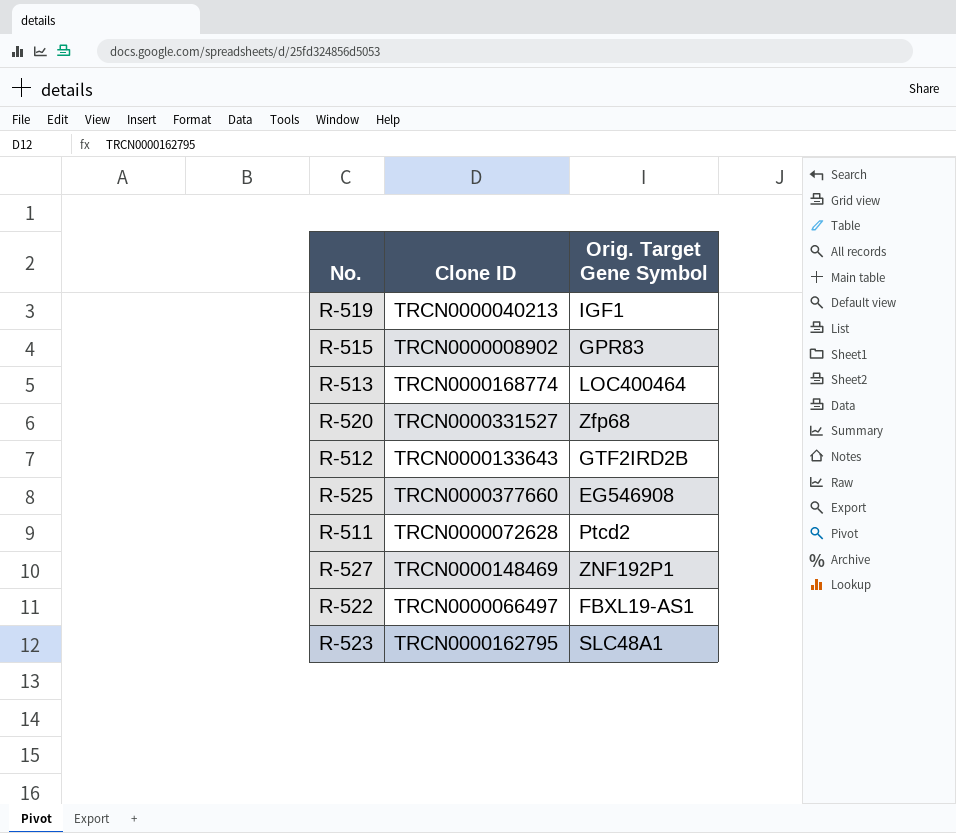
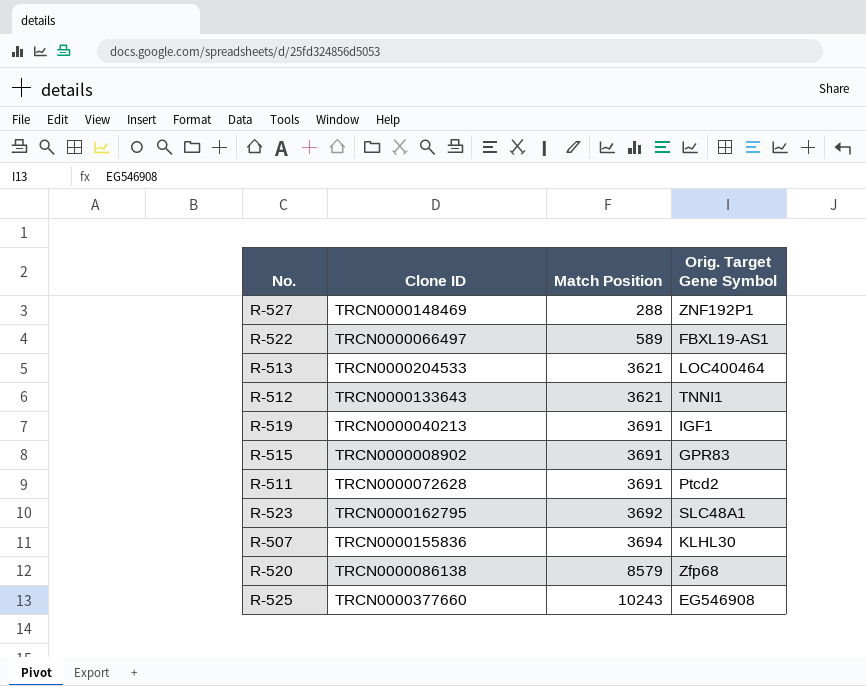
row order: none -> Match Position ascending
column Match Position | position: none -> 3
R-513 | Clone ID: TRCN0000168774 -> TRCN0000204533
R-512 | Orig. Target Gene Symbol: GTF2IRD2B -> TNNI1
row R-507: none -> TRCN0000155836 | 3694 | KLHL30
R-520 | Clone ID: TRCN0000331527 -> TRCN0000086138

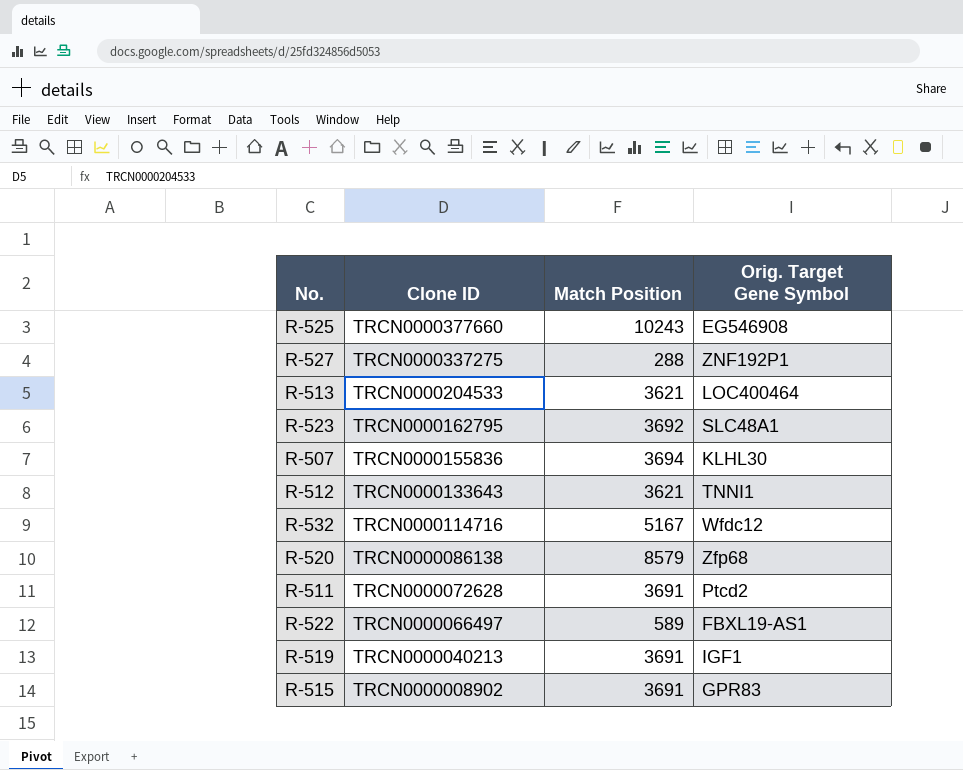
row order: Match Position ascending -> Clone ID descending
R-527 | Clone ID: TRCN0000148469 -> TRCN0000337275
row R-532: none -> TRCN0000114716 | 5167 | Wfdc12

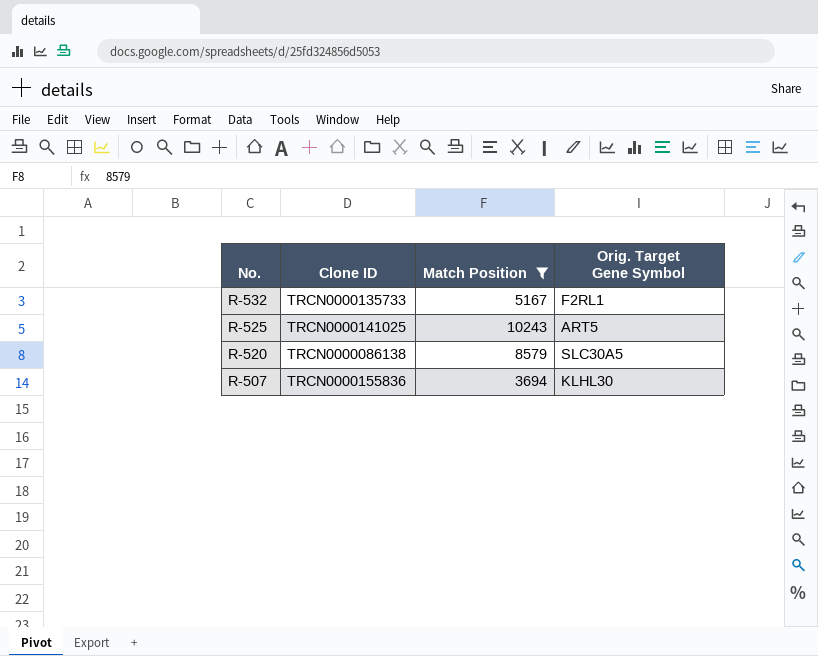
filter: none -> Match Position >= 3694
row order: Clone ID descending -> No. descending
R-532 | Clone ID: TRCN0000114716 -> TRCN0000135733
R-532 | Orig. Target Gene Symbol: Wfdc12 -> F2RL1
R-525 | Clone ID: TRCN0000377660 -> TRCN0000141025
R-525 | Orig. Target Gene Symbol: EG546908 -> ART5
R-520 | Orig. Target Gene Symbol: Zfp68 -> SLC30A5

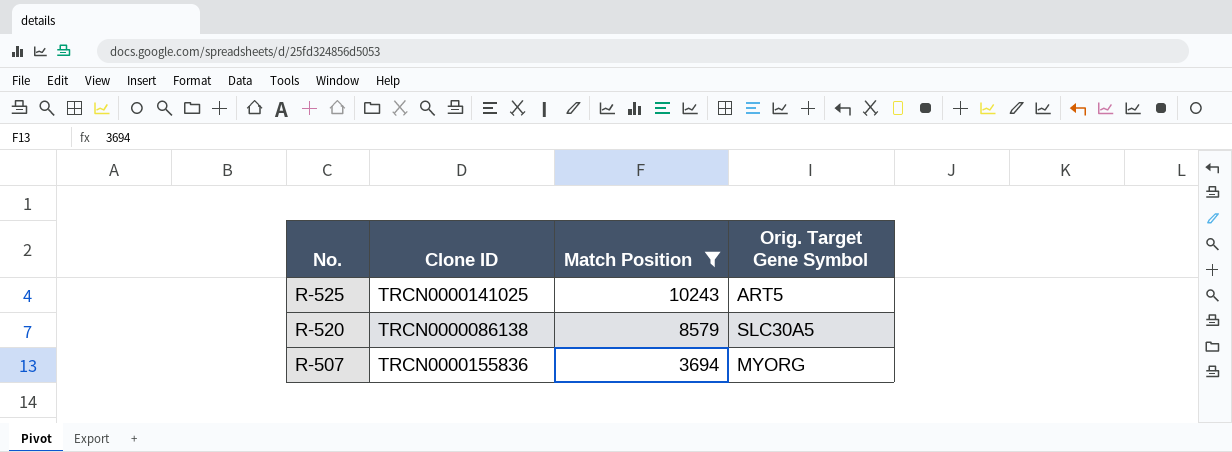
row R-532: TRCN0000135733 | 5167 | F2RL1 -> none
R-507 | Orig. Target Gene Symbol: KLHL30 -> MYORG

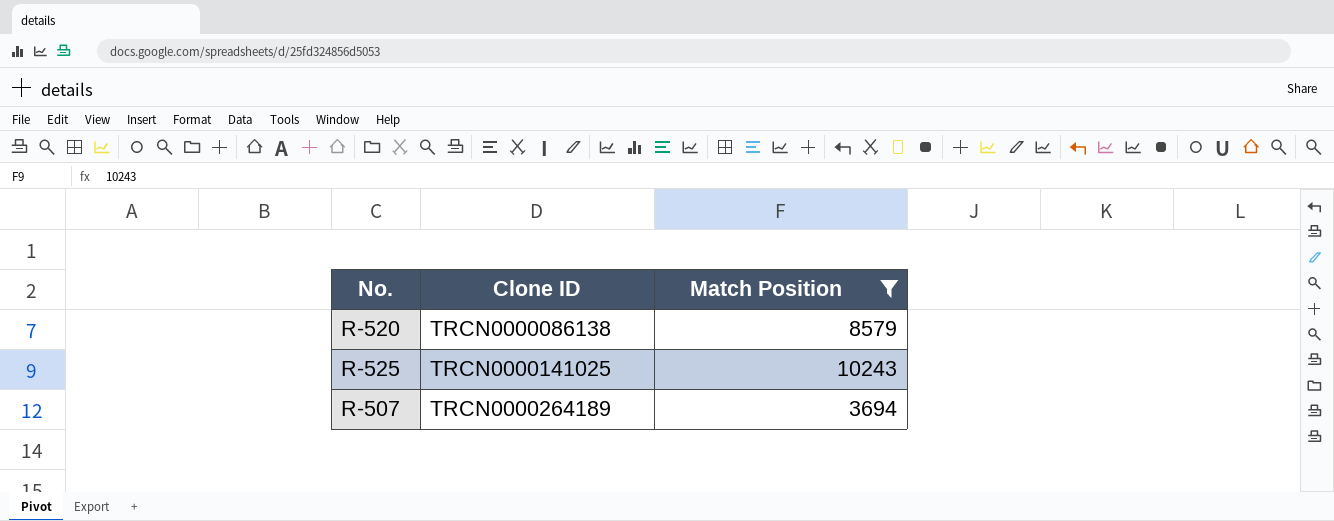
row order: No. descending -> Clone ID ascending
column Orig. Target Gene Symbol | position: 4 -> none
R-507 | Clone ID: TRCN0000155836 -> TRCN0000264189

